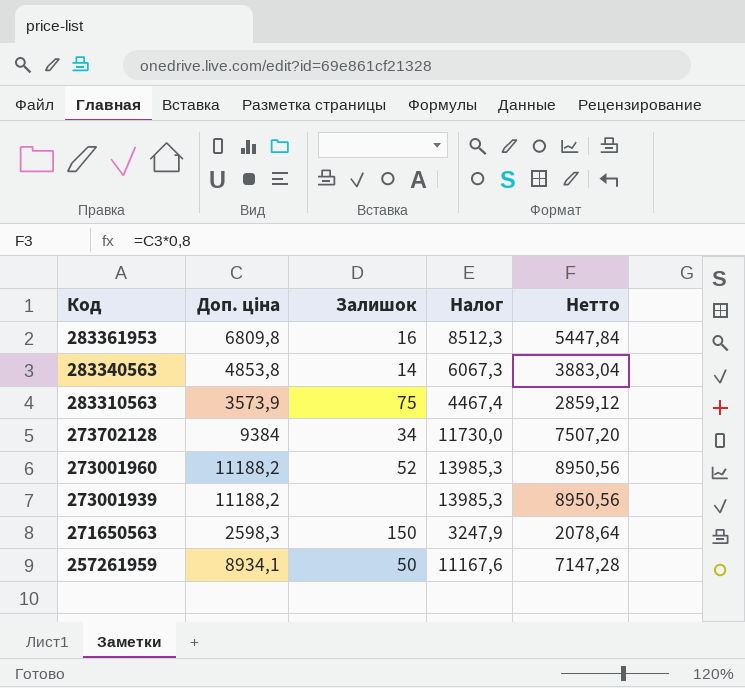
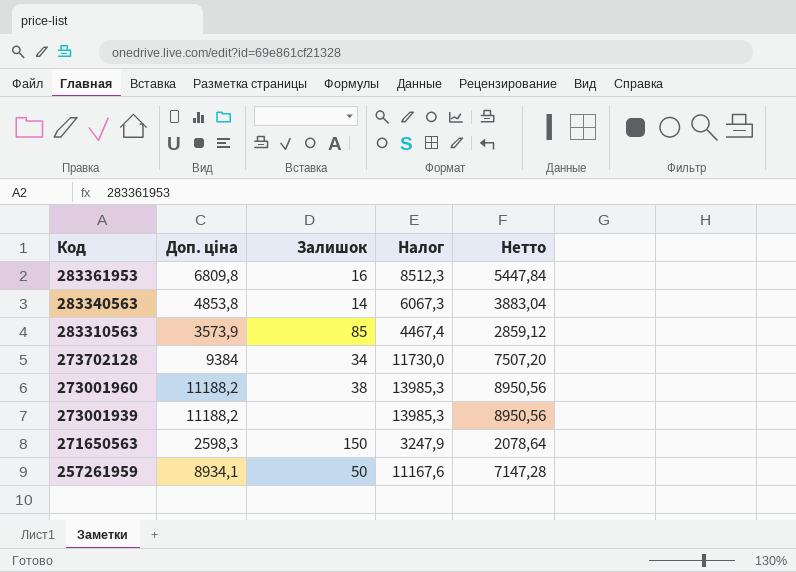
283310563 | Залишок: 75 -> 85
273001960 | Залишок: 52 -> 38

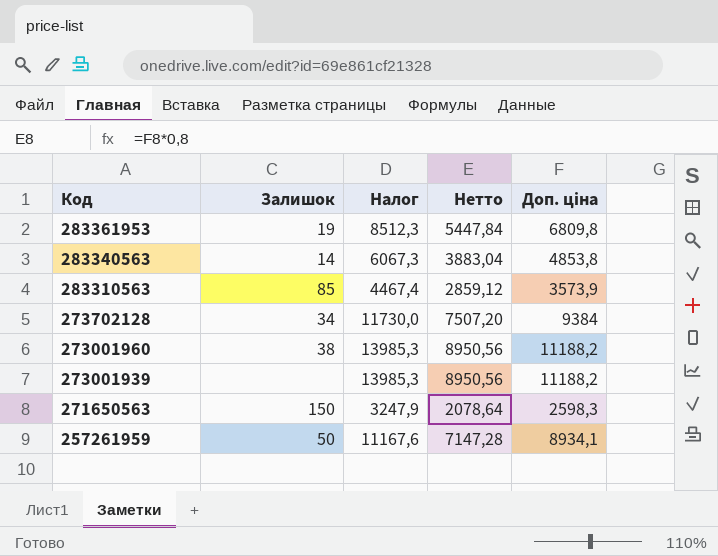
column Доп. ціна | position: 2 -> 5
283361953 | Залишок: 16 -> 19

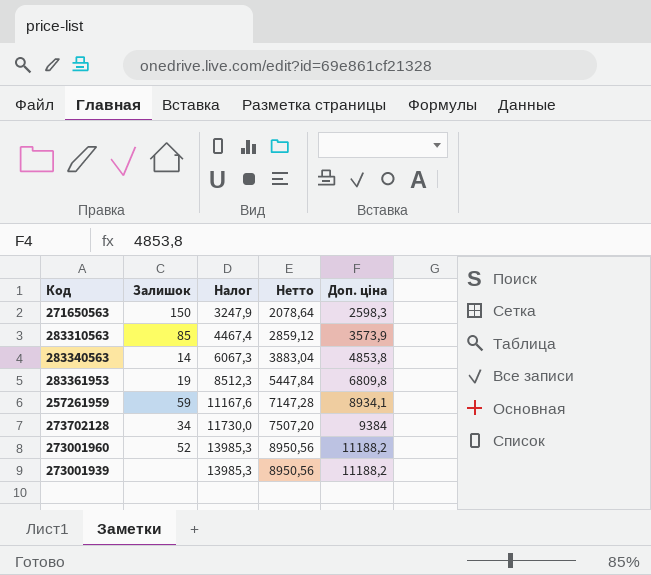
row order: Код descending -> Налог ascending
257261959 | Залишок: 50 -> 59
273001960 | Залишок: 38 -> 52

